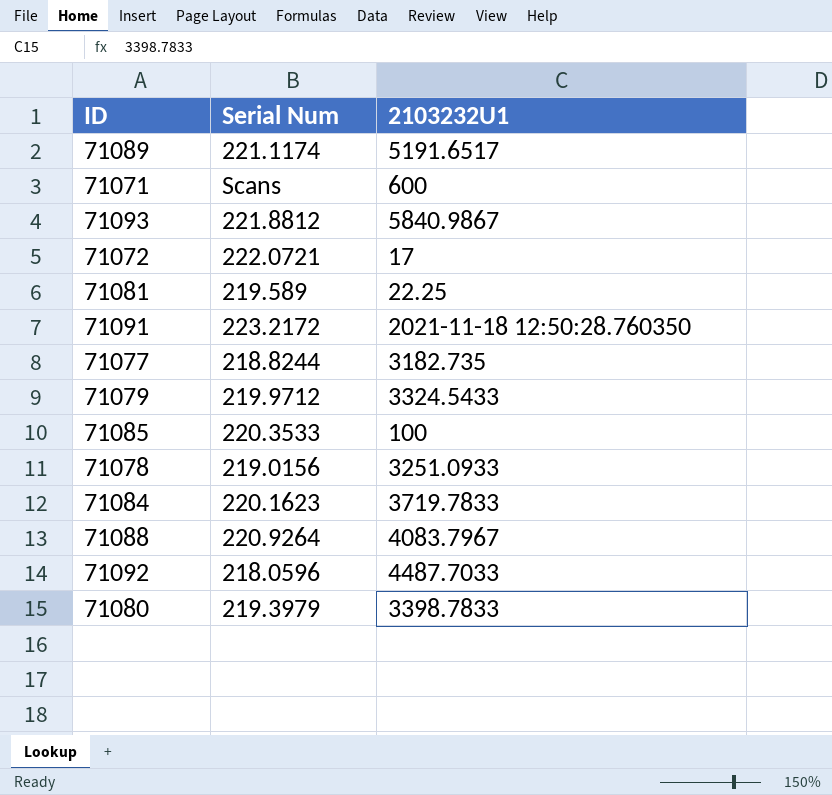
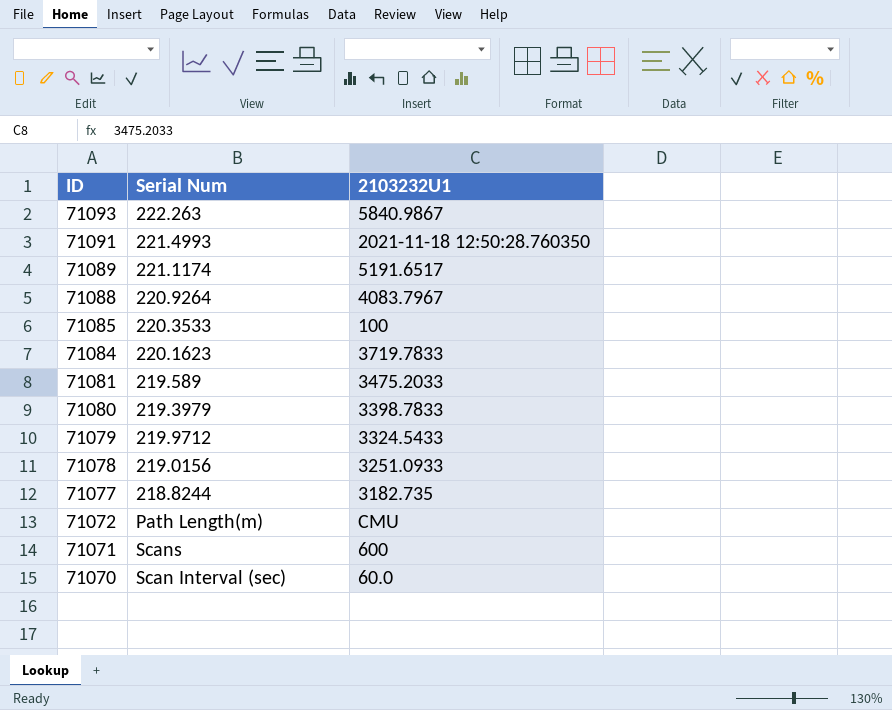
row order: none -> ID descending
row 71092: 218.0596 | 4487.7033 -> none
71093 | Serial Num: 221.8812 -> 222.263
71091 | Serial Num: 223.2172 -> 221.4993
71081 | 2103232U1: 22.25 -> 3475.2033
71072 | Serial Num: 222.0721 -> Path Length(m)
71072 | 2103232U1: 17 -> CMU
row 71070: none -> Scan Interval (sec) | 60.0

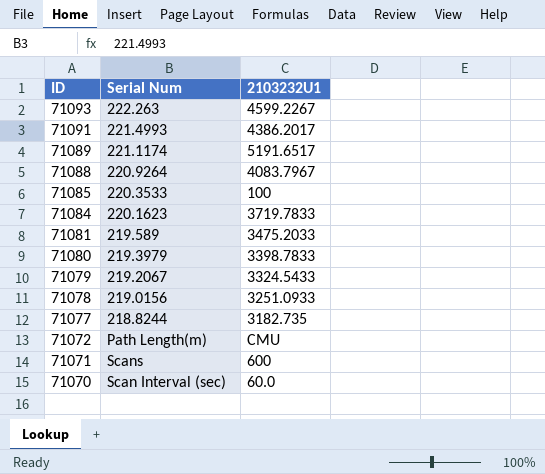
71093 | 2103232U1: 5840.9867 -> 4599.2267
71091 | 2103232U1: 2021-11-18 12:50:28.760350 -> 4386.2017
71079 | Serial Num: 219.9712 -> 219.2067

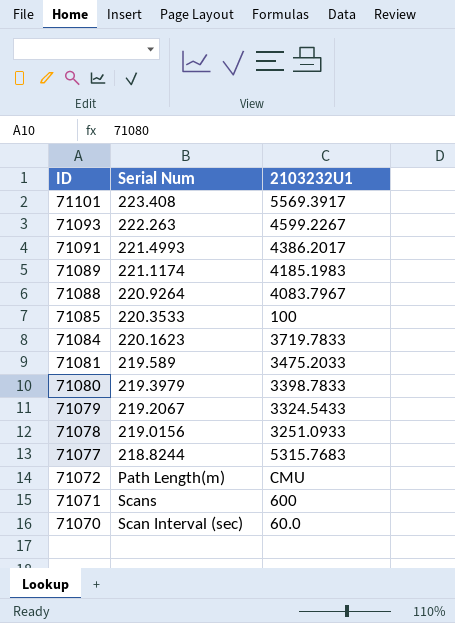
row 71101: none -> 223.408 | 5569.3917
71089 | 2103232U1: 5191.6517 -> 4185.1983
71077 | 2103232U1: 3182.735 -> 5315.7683

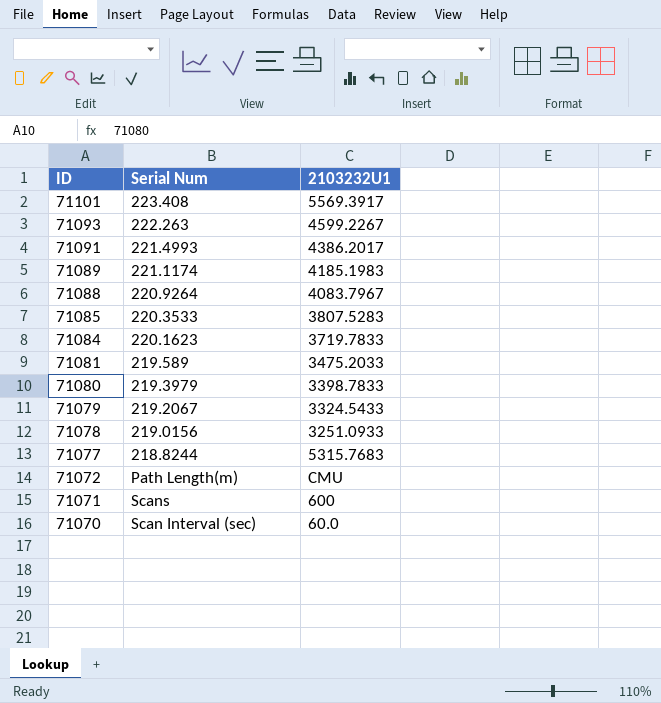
71085 | 2103232U1: 100 -> 3807.5283

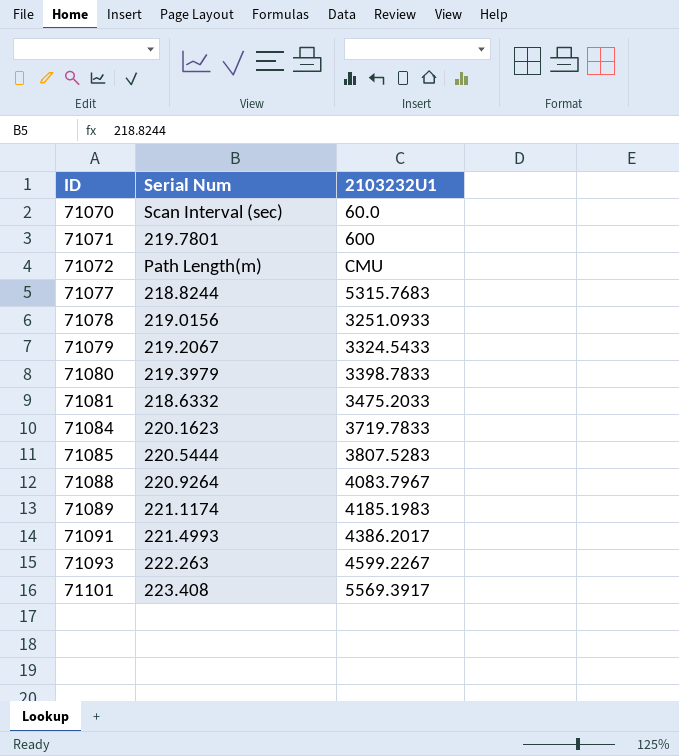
row order: ID descending -> ID ascending
71071 | Serial Num: Scans -> 219.7801
71081 | Serial Num: 219.589 -> 218.6332
71085 | Serial Num: 220.3533 -> 220.5444

